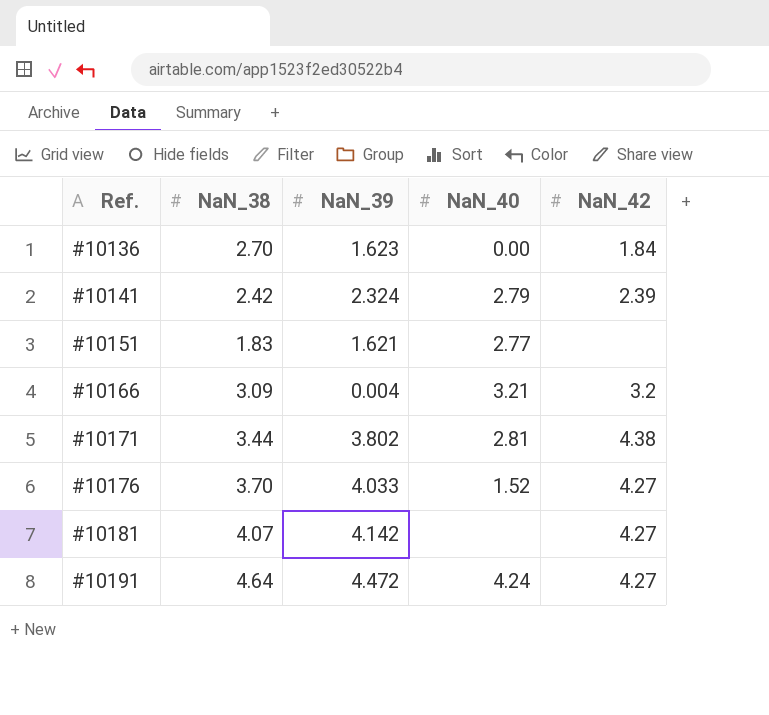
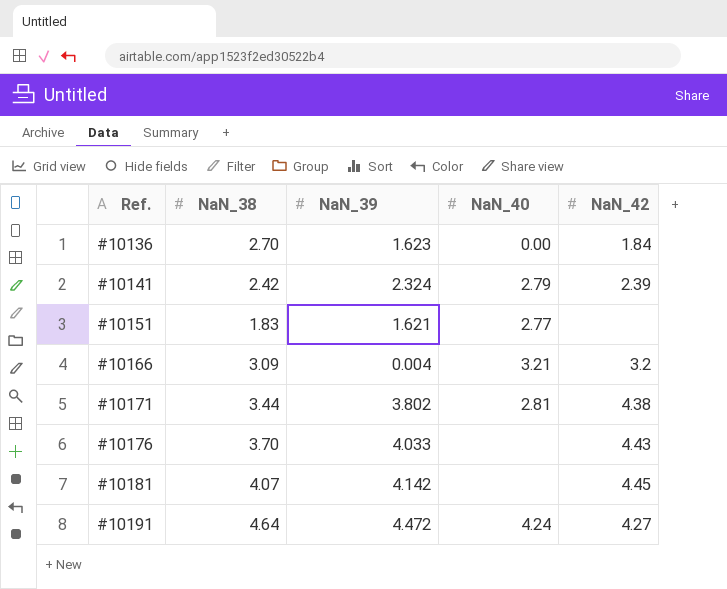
#10176 | NaN_40: 1.52 -> none
#10176 | NaN_42: 4.27 -> 4.43
#10181 | NaN_42: 4.27 -> 4.45

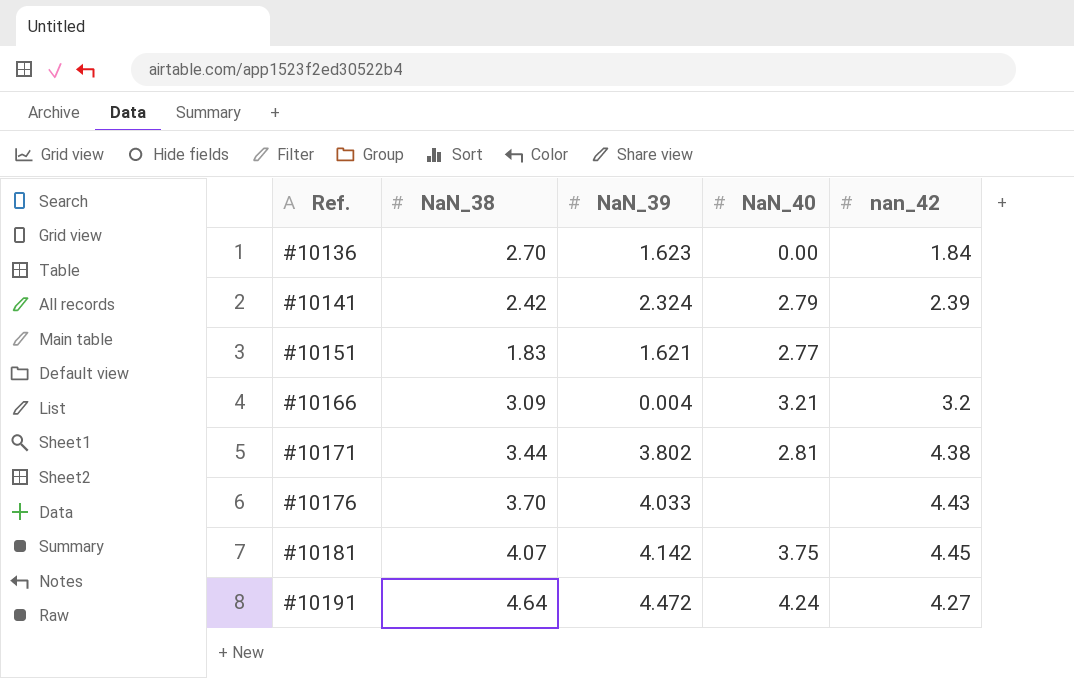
column name: NaN_42 -> nan_42
#10181 | NaN_40: none -> 3.75

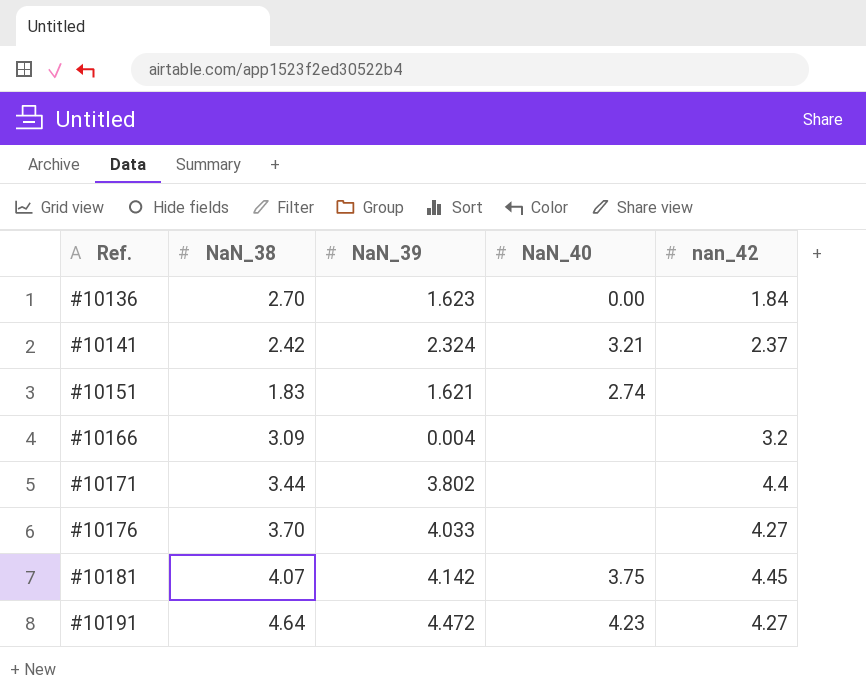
#10141 | NaN_40: 2.79 -> 3.21
#10141 | nan_42: 2.39 -> 2.37
#10151 | NaN_40: 2.77 -> 2.74
#10166 | NaN_40: 3.21 -> none
#10171 | NaN_40: 2.81 -> none
#10171 | nan_42: 4.38 -> 4.4
#10176 | nan_42: 4.43 -> 4.27
#10191 | NaN_40: 4.24 -> 4.23

